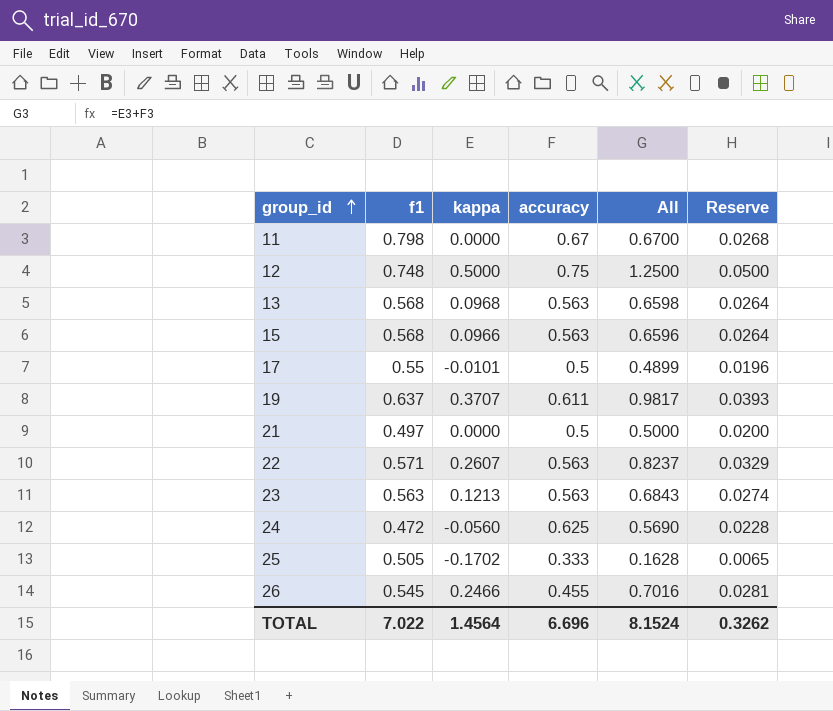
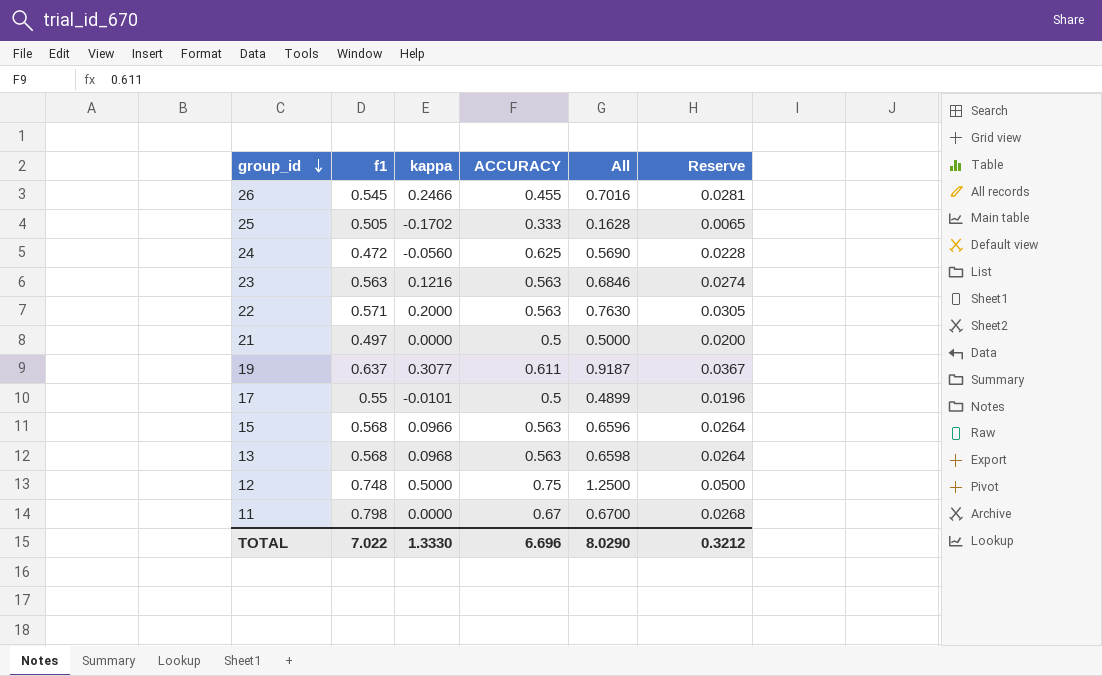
row order: group_id ascending -> group_id descending
column name: accuracy -> ACCURACY
23 | kappa: 0.1213 -> 0.1216
23 | All: 0.6843 -> 0.6846
22 | kappa: 0.2607 -> 0.2000
22 | All: 0.8237 -> 0.7630
22 | Reserve: 0.0329 -> 0.0305
19 | kappa: 0.3707 -> 0.3077
19 | All: 0.9817 -> 0.9187
19 | Reserve: 0.0393 -> 0.0367
TOTAL | kappa: 1.4564 -> 1.3330
TOTAL | All: 8.1524 -> 8.0290
TOTAL | Reserve: 0.3262 -> 0.3212

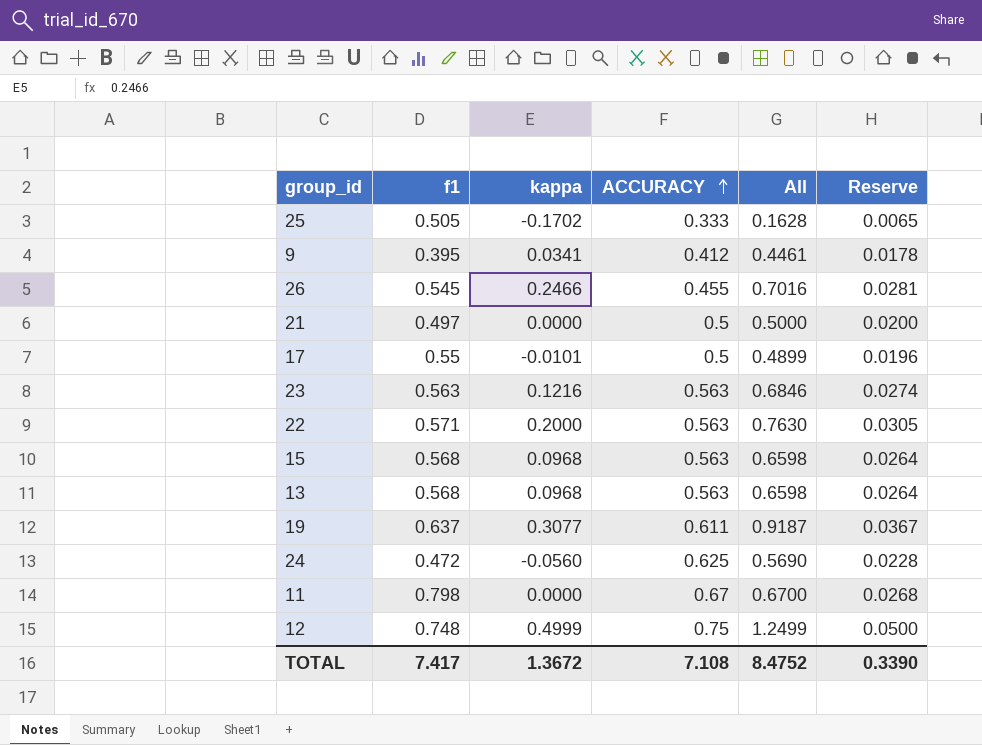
row order: group_id descending -> ACCURACY ascending
row 9: none -> 0.395 | 0.0341 | 0.412 | 0.4461 | 0.0178
15 | kappa: 0.0966 -> 0.0968
15 | All: 0.6596 -> 0.6598
12 | kappa: 0.5000 -> 0.4999
12 | All: 1.2500 -> 1.2499
TOTAL | f1: 7.022 -> 7.417
TOTAL | kappa: 1.3330 -> 1.3672
TOTAL | ACCURACY: 6.696 -> 7.108
TOTAL | All: 8.0290 -> 8.4752
TOTAL | Reserve: 0.3212 -> 0.3390

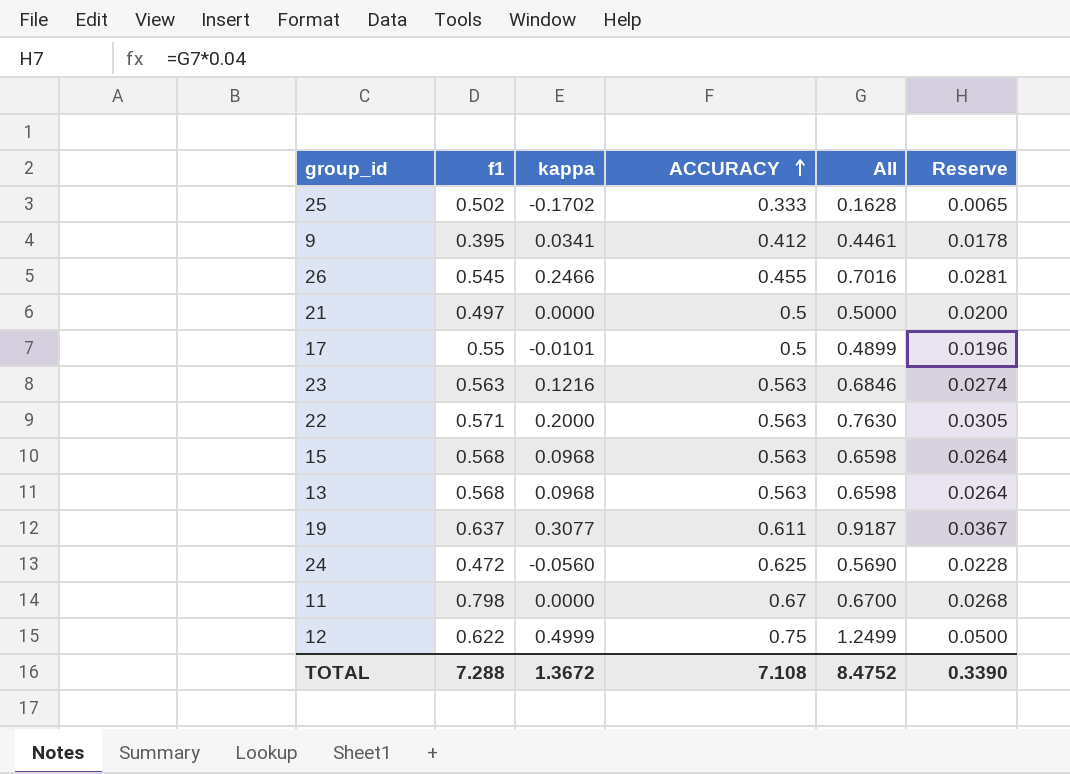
25 | f1: 0.505 -> 0.502
12 | f1: 0.748 -> 0.622
TOTAL | f1: 7.417 -> 7.288

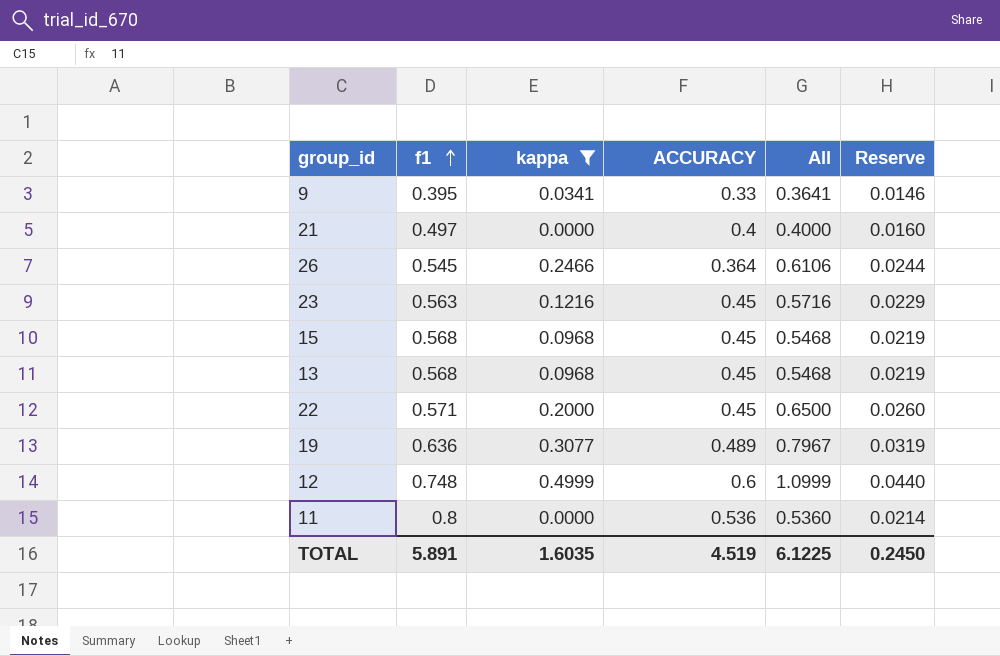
filter: none -> kappa >= 0.0000
row order: ACCURACY ascending -> f1 ascending
9 | ACCURACY: 0.412 -> 0.33
9 | All: 0.4461 -> 0.3641
9 | Reserve: 0.0178 -> 0.0146
21 | ACCURACY: 0.5 -> 0.4
21 | All: 0.5000 -> 0.4000
21 | Reserve: 0.0200 -> 0.0160
26 | ACCURACY: 0.455 -> 0.364
26 | All: 0.7016 -> 0.6106
26 | Reserve: 0.0281 -> 0.0244
23 | ACCURACY: 0.563 -> 0.45
23 | All: 0.6846 -> 0.5716
23 | Reserve: 0.0274 -> 0.0229
15 | ACCURACY: 0.563 -> 0.45
15 | All: 0.6598 -> 0.5468
15 | Reserve: 0.0264 -> 0.0219
13 | ACCURACY: 0.563 -> 0.45
13 | All: 0.6598 -> 0.5468
13 | Reserve: 0.0264 -> 0.0219
22 | ACCURACY: 0.563 -> 0.45
22 | All: 0.7630 -> 0.6500
22 | Reserve: 0.0305 -> 0.0260
19 | f1: 0.637 -> 0.636
19 | ACCURACY: 0.611 -> 0.489
19 | All: 0.9187 -> 0.7967
19 | Reserve: 0.0367 -> 0.0319
12 | f1: 0.622 -> 0.748
12 | ACCURACY: 0.75 -> 0.6
12 | All: 1.2499 -> 1.0999
12 | Reserve: 0.0500 -> 0.0440
11 | f1: 0.798 -> 0.8
11 | ACCURACY: 0.67 -> 0.536
11 | All: 0.6700 -> 0.5360
11 | Reserve: 0.0268 -> 0.0214
TOTAL | f1: 7.288 -> 5.891
TOTAL | kappa: 1.3672 -> 1.6035
TOTAL | ACCURACY: 7.108 -> 4.519
TOTAL | All: 8.4752 -> 6.1225
TOTAL | Reserve: 0.3390 -> 0.2450

